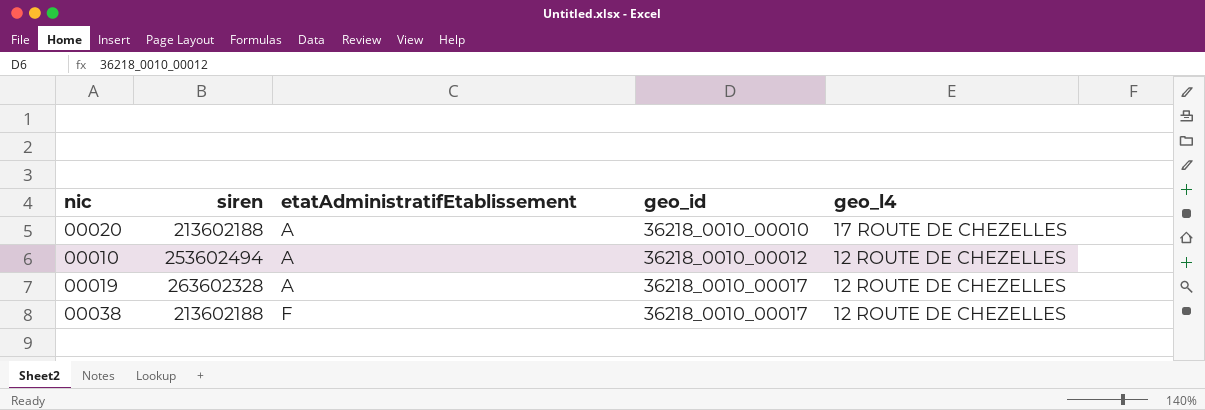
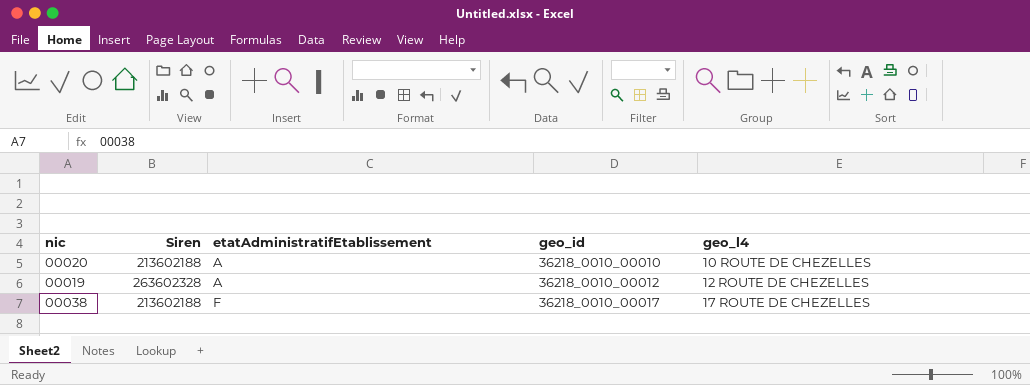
column name: siren -> Siren
row 00010: 253602494 | A | 36218_0010_00012 | 12 ROUTE DE CHEZELLES -> none
00020 | geo_l4: 17 ROUTE DE CHEZELLES -> 10 ROUTE DE CHEZELLES
00019 | geo_id: 36218_0010_00017 -> 36218_0010_00012
00038 | geo_l4: 12 ROUTE DE CHEZELLES -> 17 ROUTE DE CHEZELLES

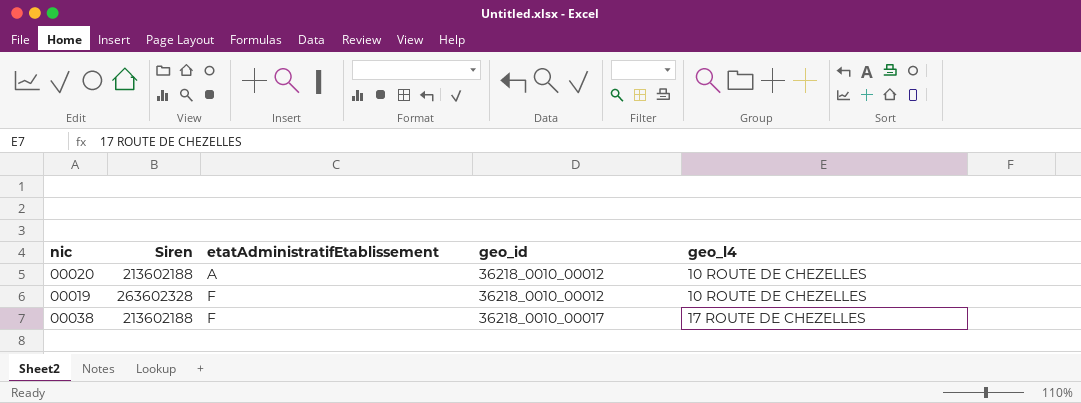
00020 | geo_id: 36218_0010_00010 -> 36218_0010_00012
00019 | etatAdministratifEtablissement: A -> F
00019 | geo_l4: 12 ROUTE DE CHEZELLES -> 10 ROUTE DE CHEZELLES

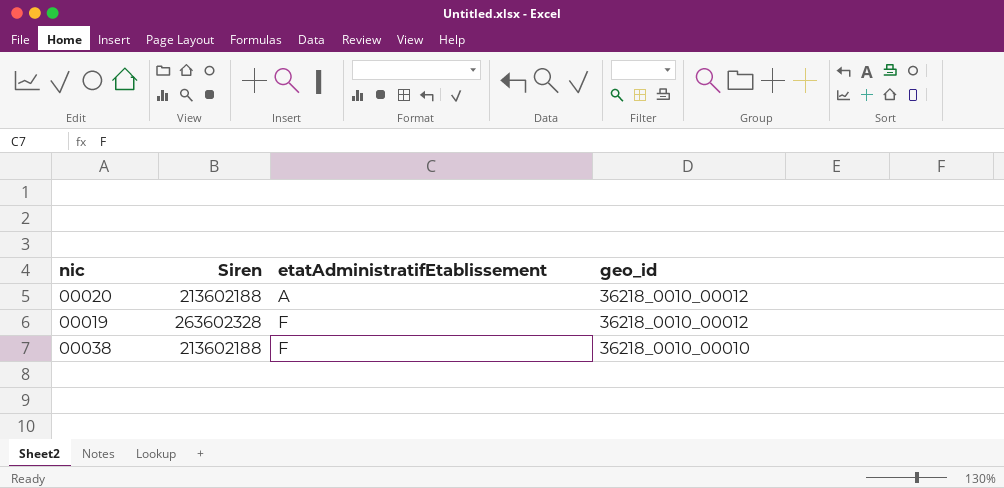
column geo_l4 | position: 5 -> none
00038 | geo_id: 36218_0010_00017 -> 36218_0010_00010

